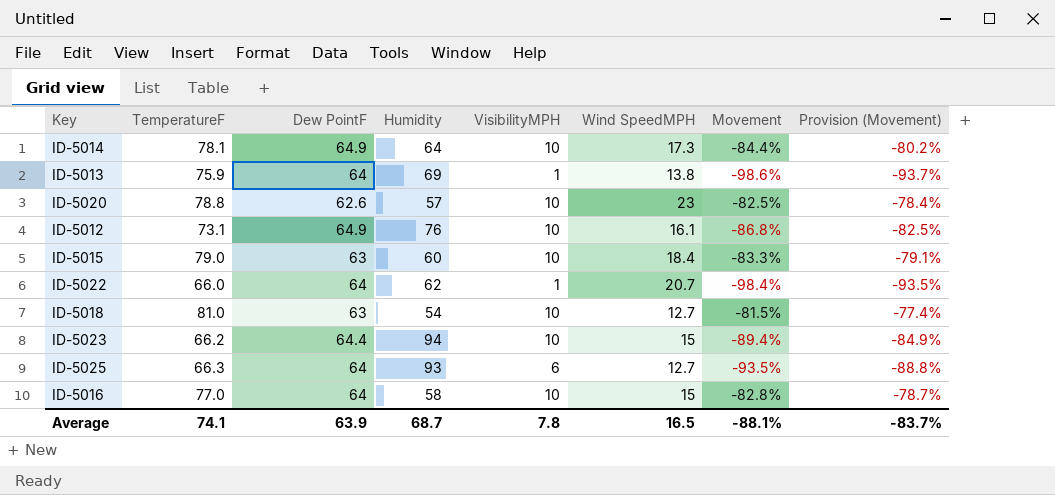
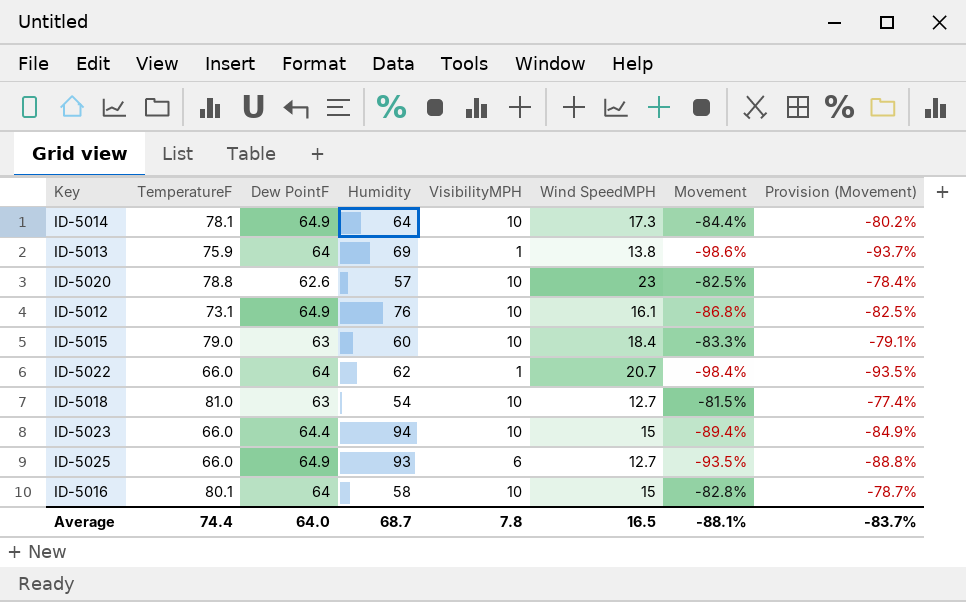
ID-5023 | TemperatureF: 66.2 -> 66.0
ID-5025 | TemperatureF: 66.3 -> 66.0
ID-5025 | Dew PointF: 64 -> 64.9
ID-5016 | TemperatureF: 77.0 -> 80.1
Average | TemperatureF: 74.1 -> 74.4
Average | Dew PointF: 63.9 -> 64.0

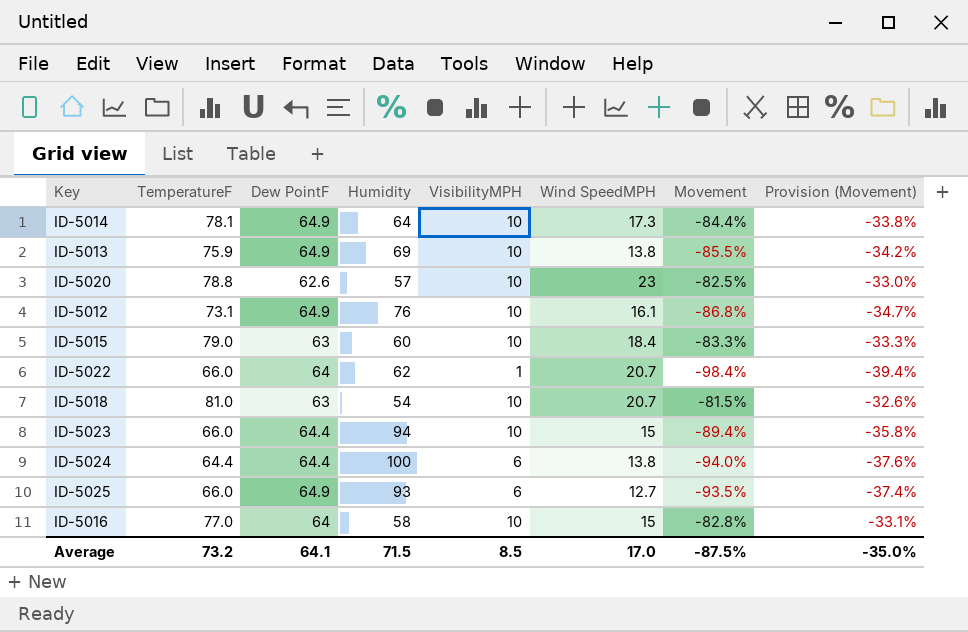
column Provision (Movement) | formula: [Movement] * 0.95 -> [Movement] * 0.4
ID-5013 | Dew PointF: 64 -> 64.9
ID-5013 | VisibilityMPH: 1 -> 10
ID-5013 | Movement: -98.6% -> -85.5%
ID-5018 | Wind SpeedMPH: 12.7 -> 20.7
row ID-5024: none -> 64.4 | 64.4 | 100 | 6 | 13.8 | -94.0% | -37.6%
ID-5016 | TemperatureF: 80.1 -> 77.0
Average | TemperatureF: 74.4 -> 73.2
Average | Dew PointF: 64.0 -> 64.1
Average | Humidity: 68.7 -> 71.5
Average | VisibilityMPH: 7.8 -> 8.5
Average | Wind SpeedMPH: 16.5 -> 17.0
Average | Movement: -88.1% -> -87.5%
Average | Provision (Movement): -83.7% -> -35.0%

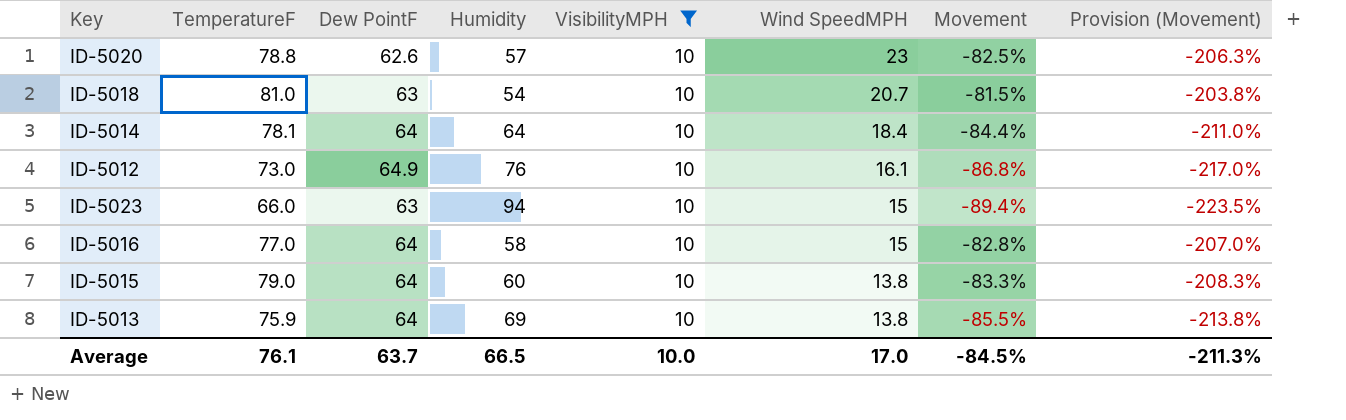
filter: none -> VisibilityMPH = 10
row order: none -> Wind SpeedMPH descending
column Provision (Movement) | formula: [Movement] * 0.4 -> [Movement] * 2.5
ID-5014 | Dew PointF: 64.9 -> 64
ID-5014 | Wind SpeedMPH: 17.3 -> 18.4
ID-5012 | TemperatureF: 73.1 -> 73.0
ID-5023 | Dew PointF: 64.4 -> 63
ID-5015 | Dew PointF: 63 -> 64
ID-5015 | Wind SpeedMPH: 18.4 -> 13.8
ID-5013 | Dew PointF: 64.9 -> 64
Average | TemperatureF: 73.2 -> 76.1
Average | Dew PointF: 64.1 -> 63.7
Average | Humidity: 71.5 -> 66.5
Average | VisibilityMPH: 8.5 -> 10.0
Average | Movement: -87.5% -> -84.5%
Average | Provision (Movement): -35.0% -> -211.3%

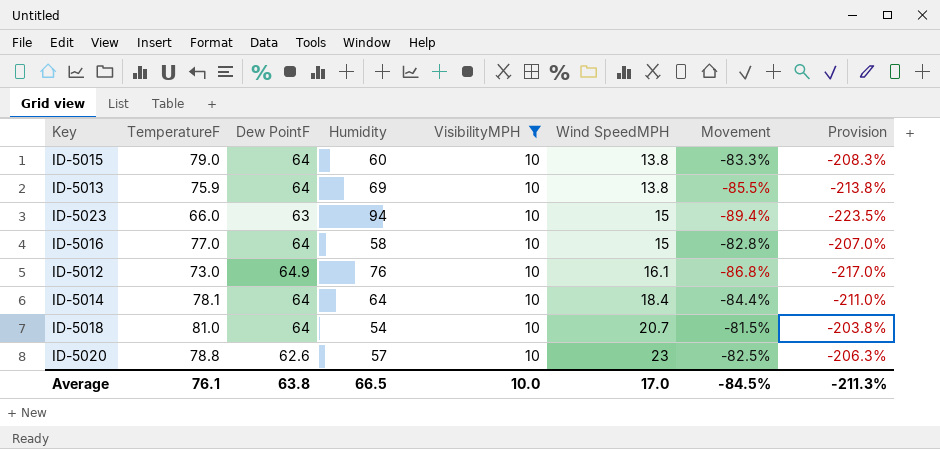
row order: Wind SpeedMPH descending -> Wind SpeedMPH ascending
column name: Provision (Movement) -> Provision
ID-5018 | Dew PointF: 63 -> 64
Average | Dew PointF: 63.7 -> 63.8

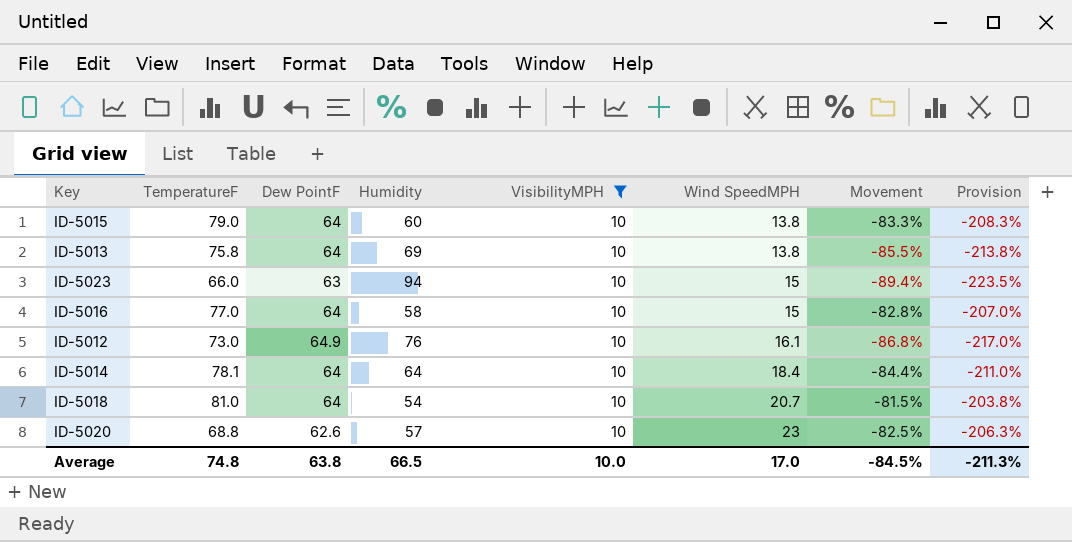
ID-5013 | TemperatureF: 75.9 -> 75.8
ID-5020 | TemperatureF: 78.8 -> 68.8
Average | TemperatureF: 76.1 -> 74.8

